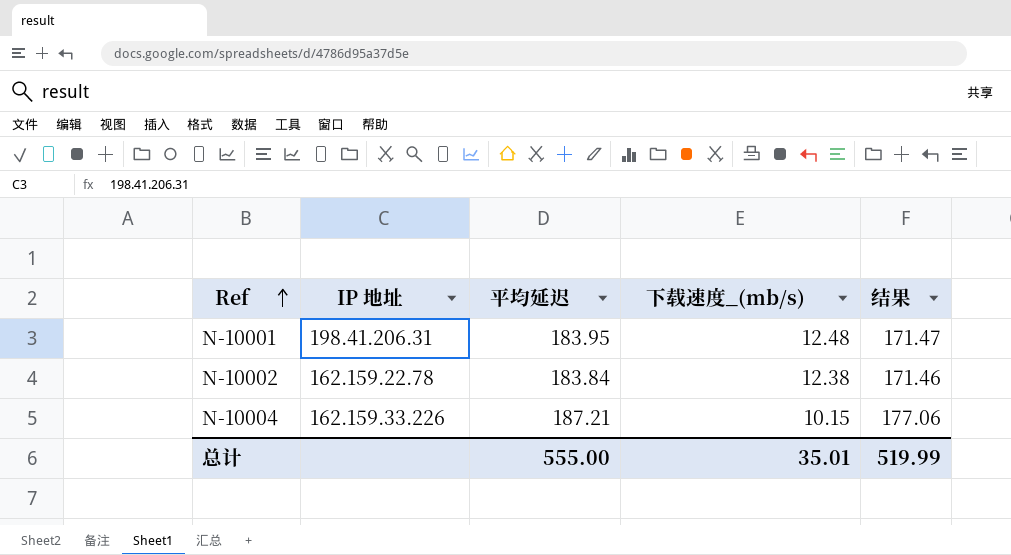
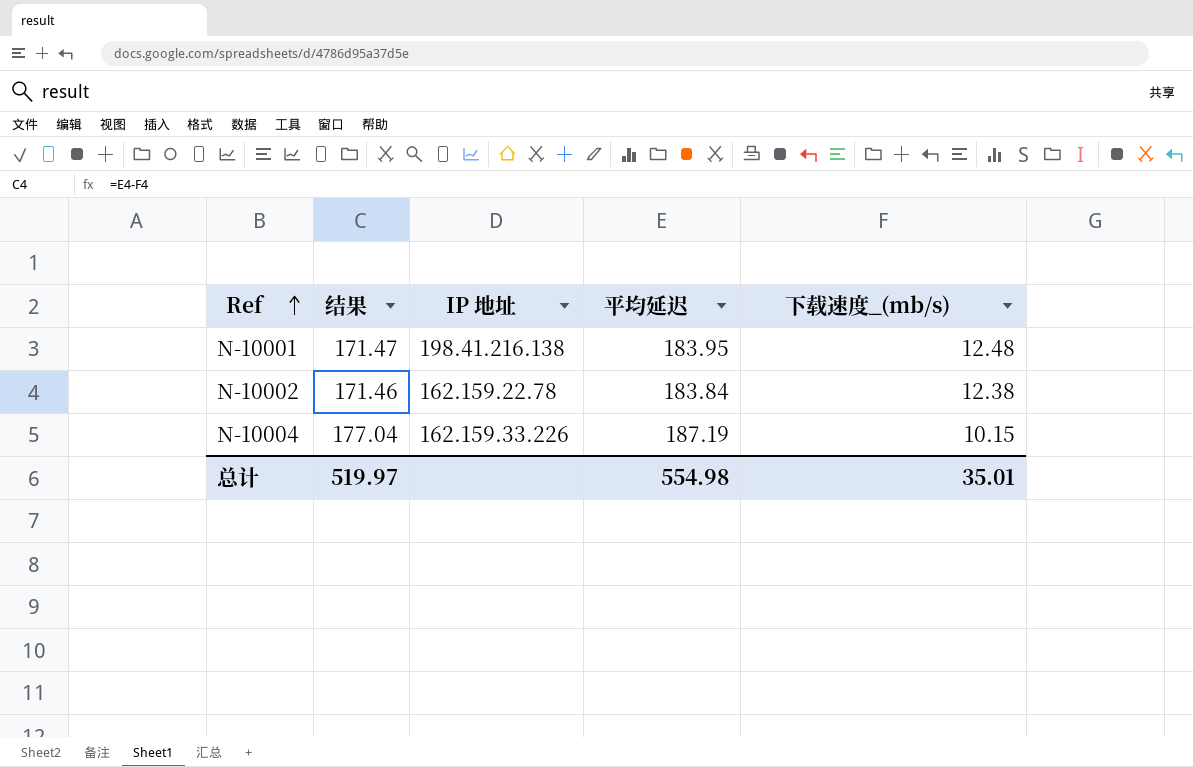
column 结果 | position: 5 -> 2
N-10001 | IP 地址: 198.41.206.31 -> 198.41.216.138
N-10004 | 结果: 177.06 -> 177.04
N-10004 | 平均延迟: 187.21 -> 187.19
总计 | 结果: 519.99 -> 519.97
总计 | 平均延迟: 555.00 -> 554.98

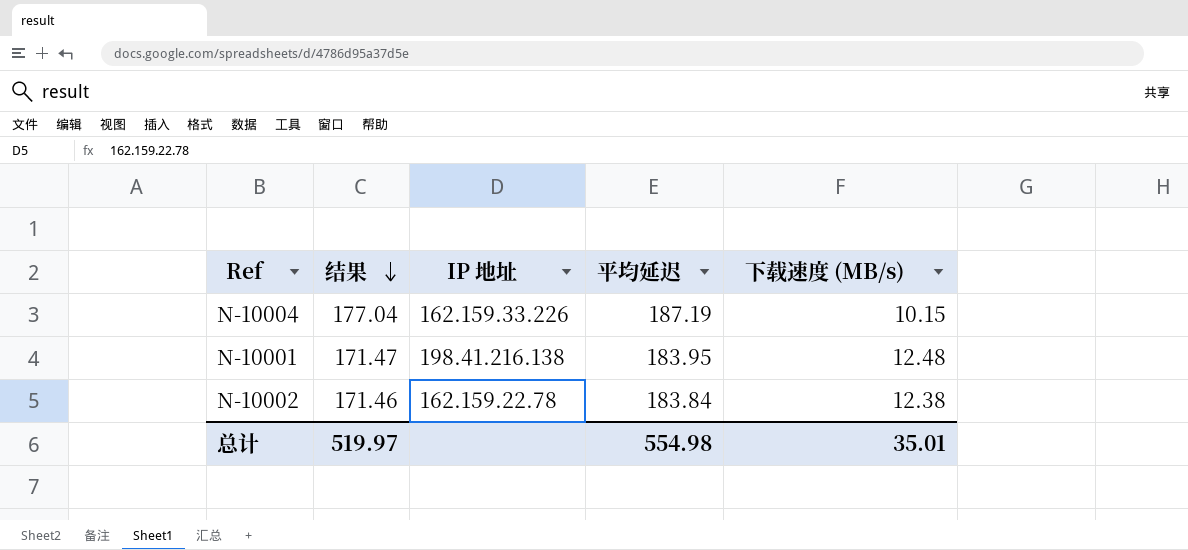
row order: Ref ascending -> 结果 descending
column name: 下载速度_(mb/s) -> 下载速度 (MB/s)

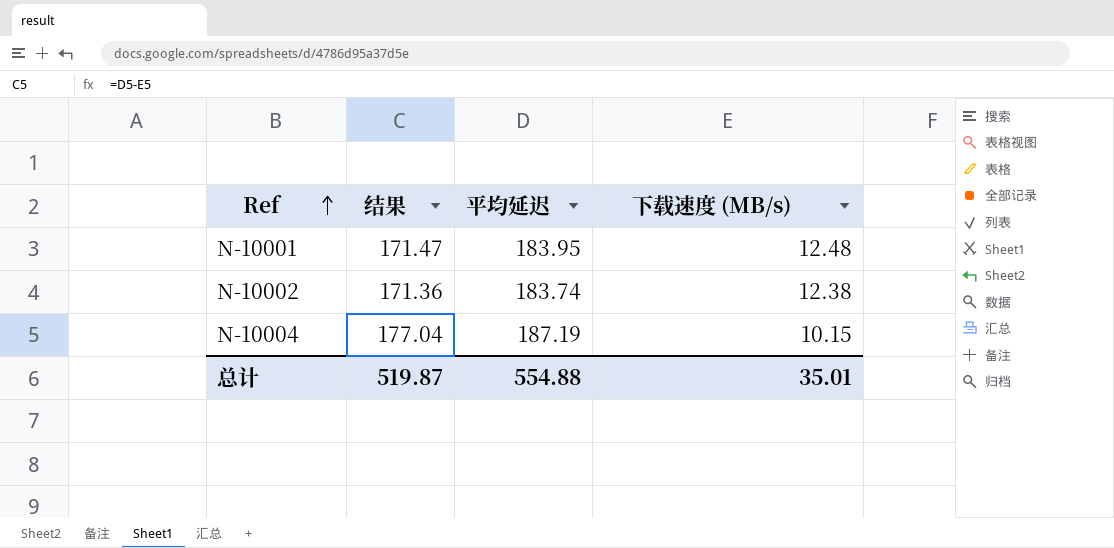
row order: 结果 descending -> Ref ascending
column IP 地址 | position: 3 -> none
N-10002 | 结果: 171.46 -> 171.36
N-10002 | 平均延迟: 183.84 -> 183.74
总计 | 结果: 519.97 -> 519.87
总计 | 平均延迟: 554.98 -> 554.88

